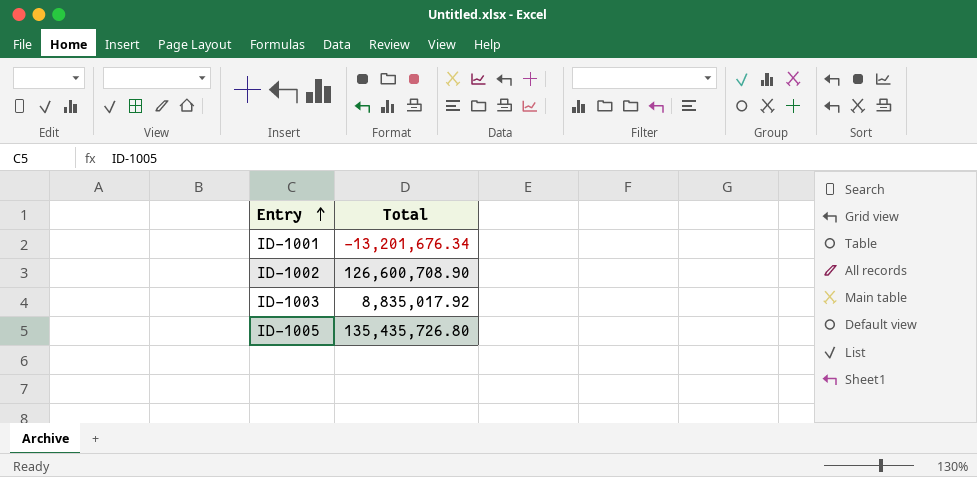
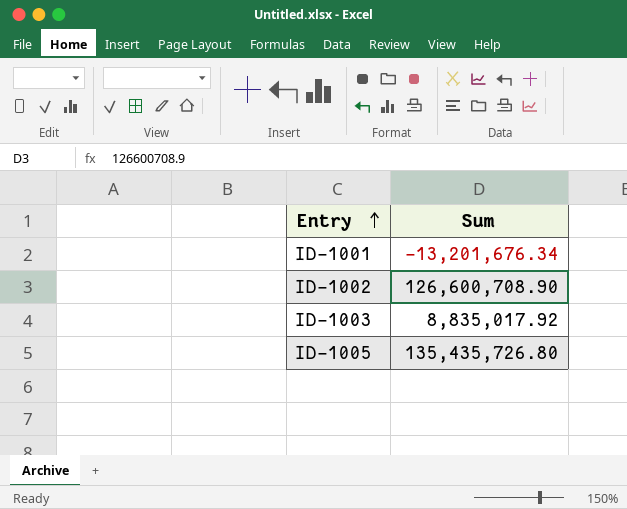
column name: Total -> Sum

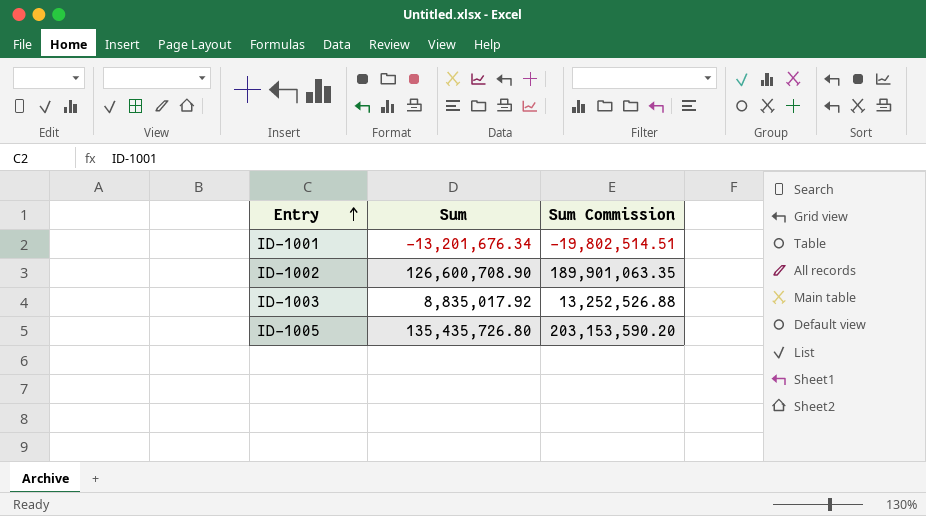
column Sum Commission | formula: none -> [Sum] * 1.5

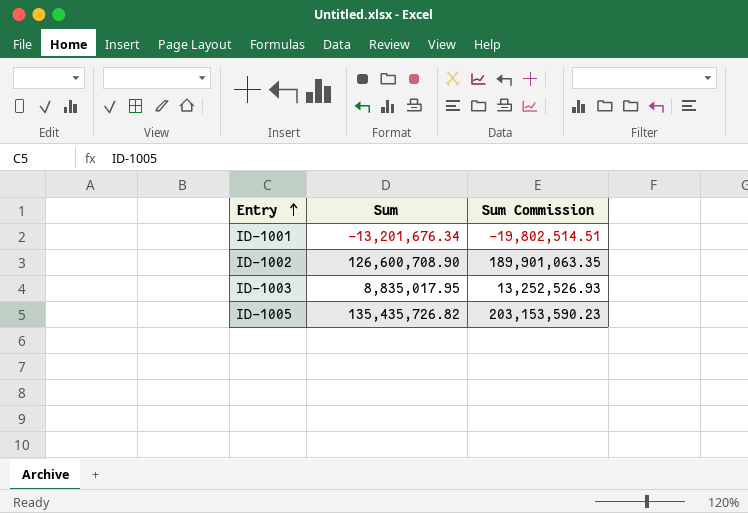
ID-1003 | Sum: 8,835,017.92 -> 8,835,017.95
ID-1003 | Sum Commission: 13,252,526.88 -> 13,252,526.93
ID-1005 | Sum: 135,435,726.80 -> 135,435,726.82
ID-1005 | Sum Commission: 203,153,590.20 -> 203,153,590.23

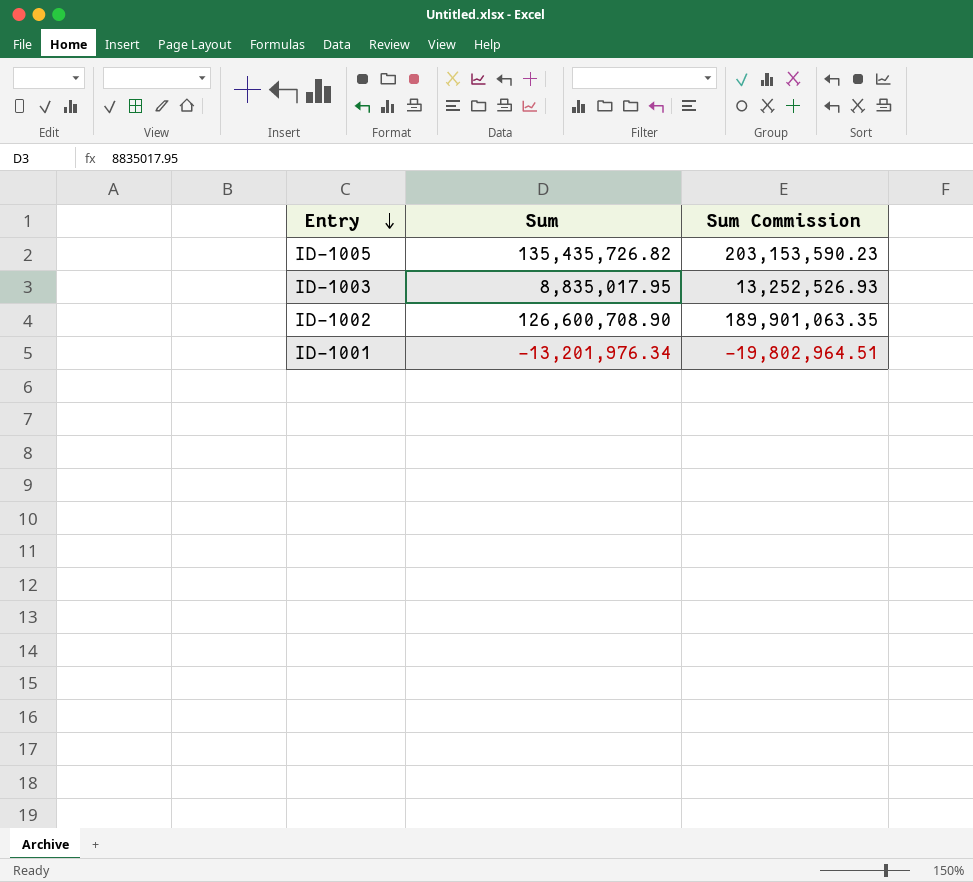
row order: Entry ascending -> Entry descending
ID-1001 | Sum: -13,201,676.34 -> -13,201,976.34
ID-1001 | Sum Commission: -19,802,514.51 -> -19,802,964.51

